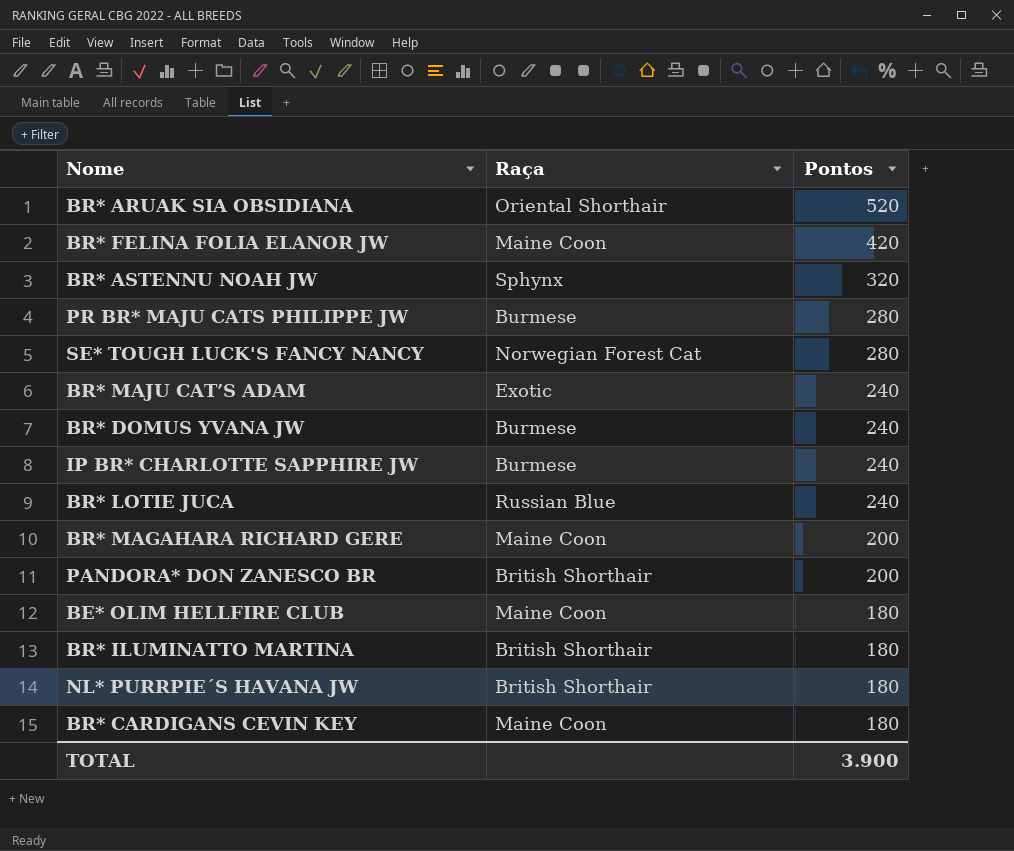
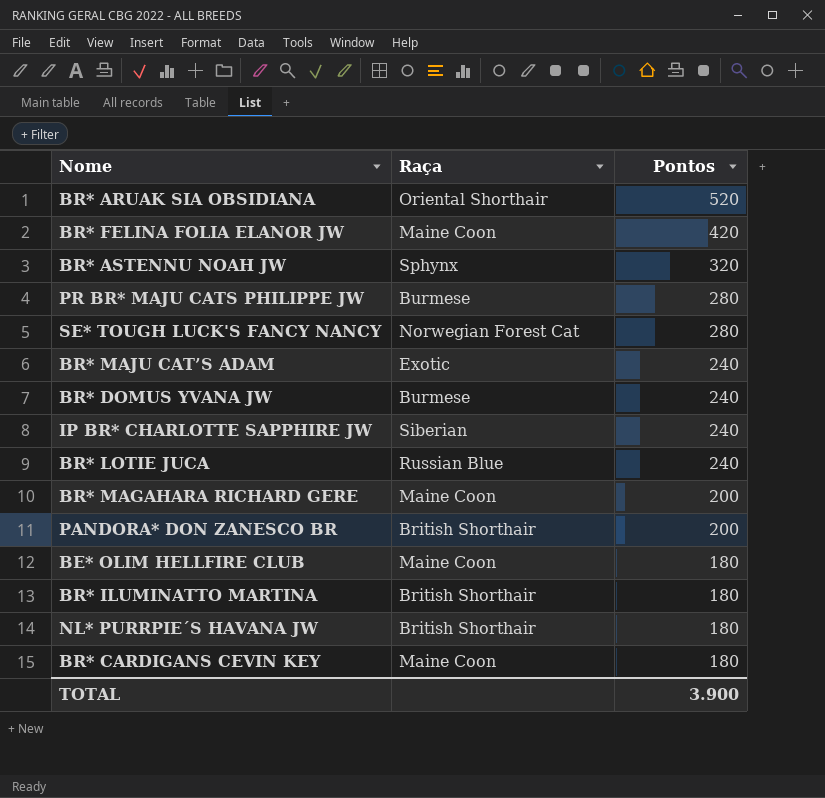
IP BR* CHARLOTTE SAPPHIRE JW | Raça: Burmese -> Siberian

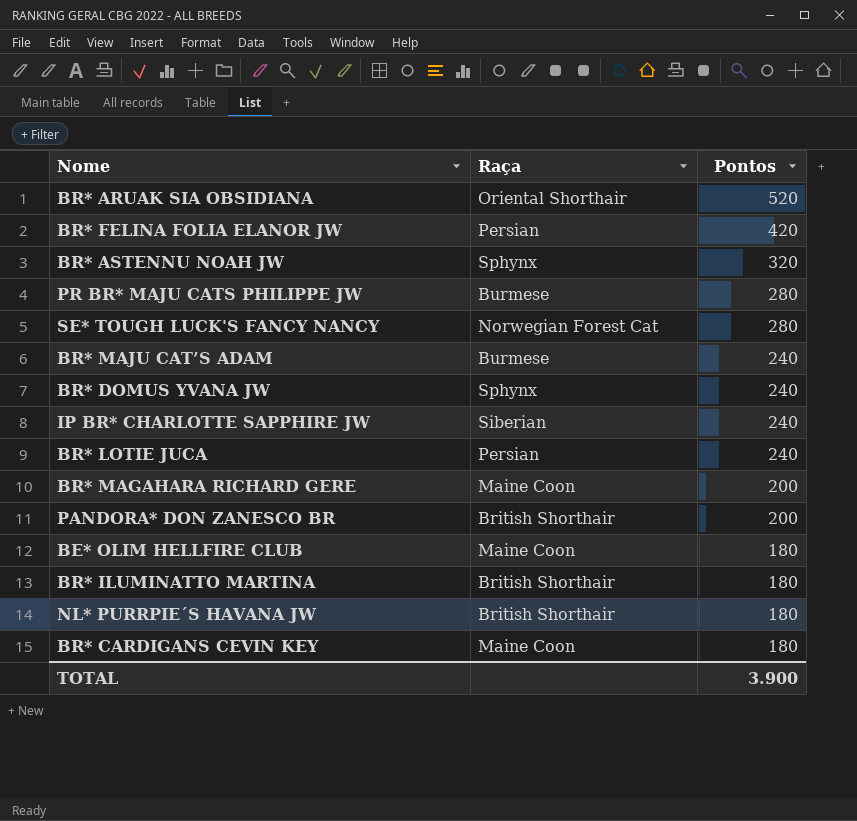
BR* FELINA FOLIA ELANOR JW | Raça: Maine Coon -> Persian
BR* MAJU CAT’S ADAM | Raça: Exotic -> Burmese
BR* DOMUS YVANA JW | Raça: Burmese -> Sphynx
BR* LOTIE JUCA | Raça: Russian Blue -> Persian

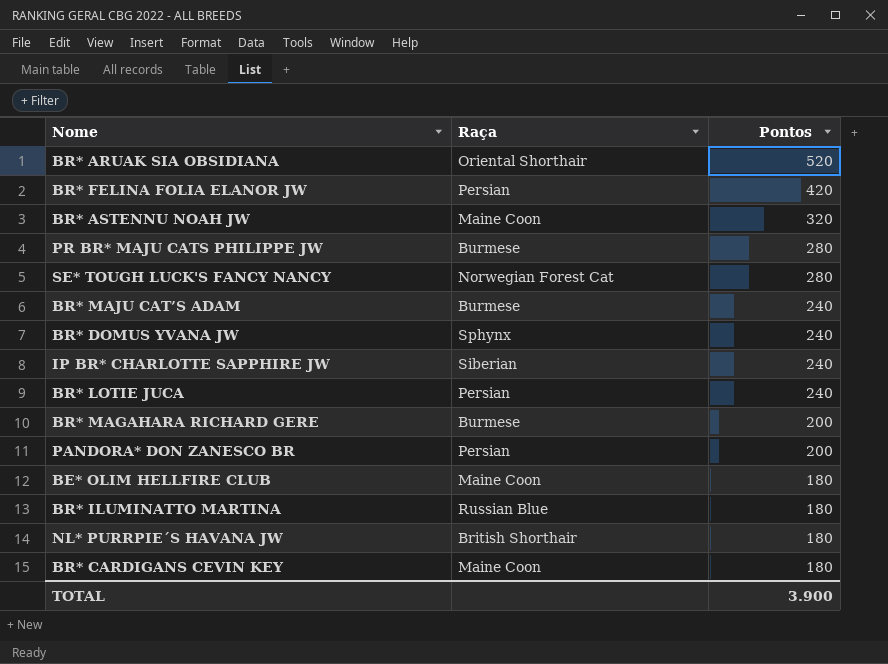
BR* ASTENNU NOAH JW | Raça: Sphynx -> Maine Coon
BR* MAGAHARA RICHARD GERE | Raça: Maine Coon -> Burmese
PANDORA* DON ZANESCO BR | Raça: British Shorthair -> Persian
BR* ILUMINATTO MARTINA | Raça: British Shorthair -> Russian Blue

